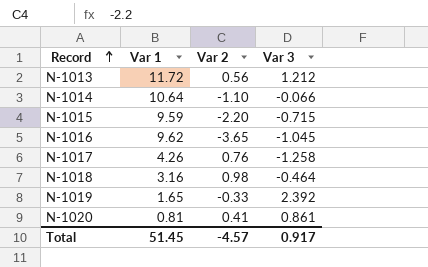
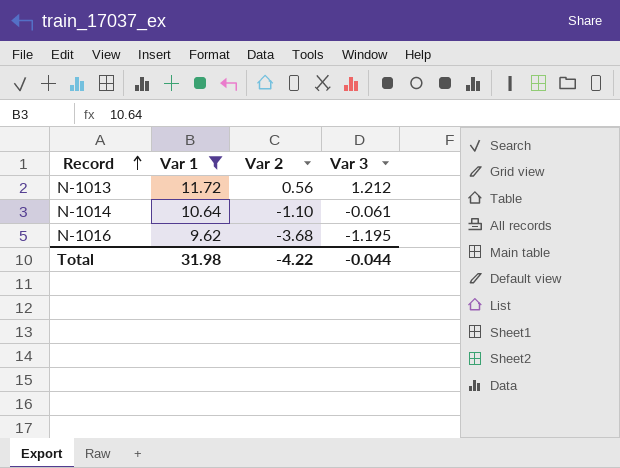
filter: none -> Var 1 >= 9.62
N-1014 | Var 3: -0.066 -> -0.061
N-1016 | Var 2: -3.65 -> -3.68
N-1016 | Var 3: -1.045 -> -1.195
Total | Var 1: 51.45 -> 31.98
Total | Var 2: -4.57 -> -4.22
Total | Var 3: 0.917 -> -0.044

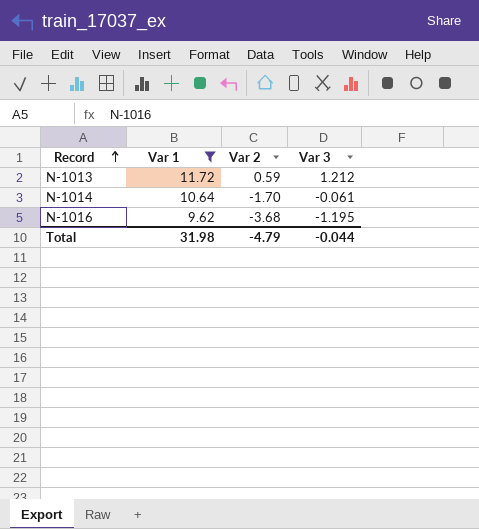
N-1013 | Var 2: 0.56 -> 0.59
N-1014 | Var 2: -1.10 -> -1.70
Total | Var 2: -4.22 -> -4.79

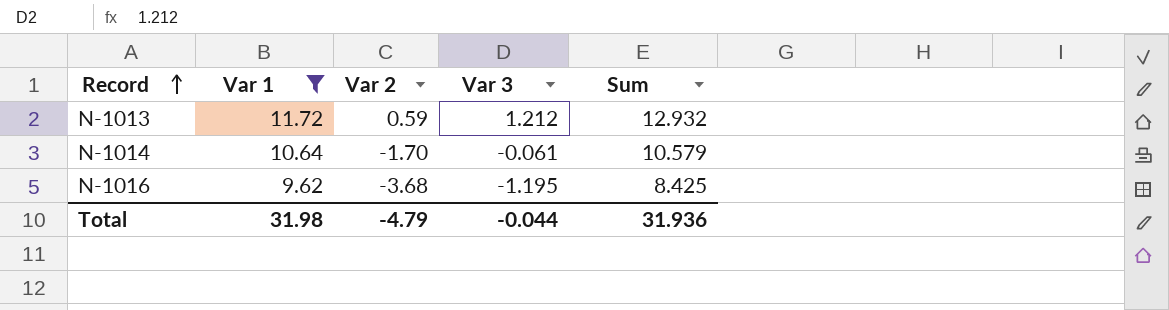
column Sum | formula: none -> [Var 1] + [Var 3]

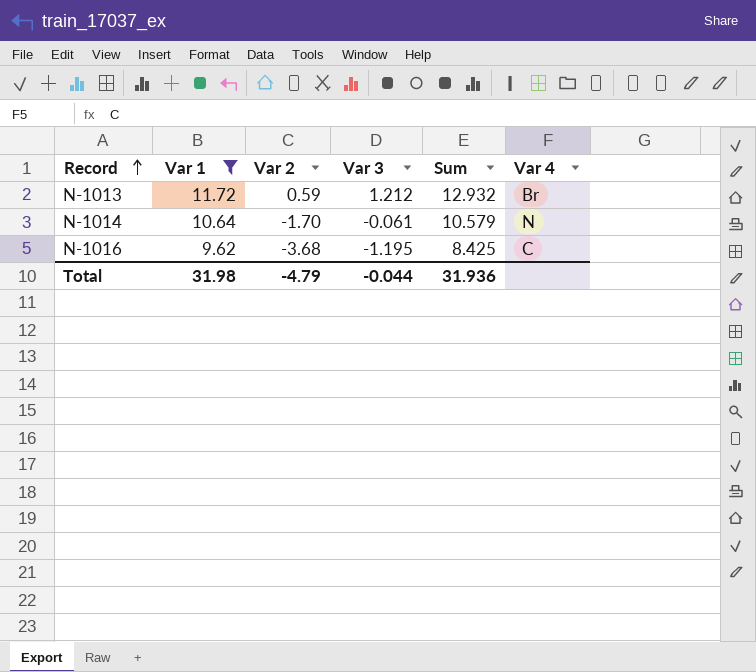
column Var 4 | position: none -> 6

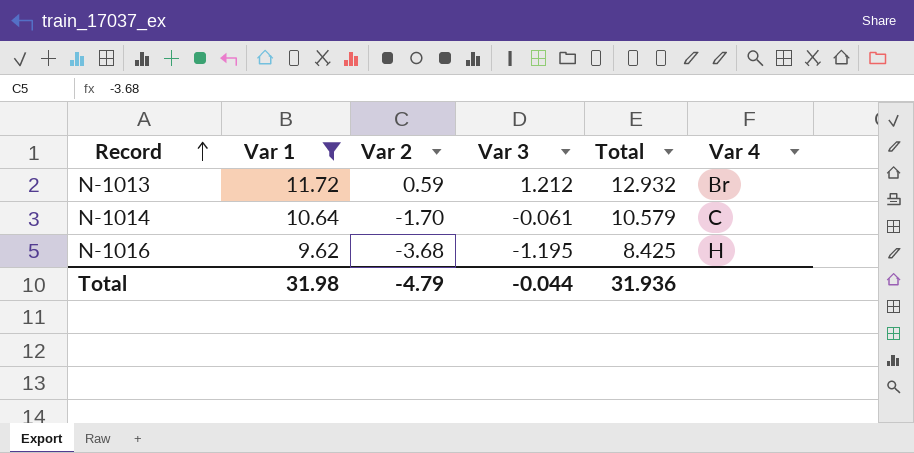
column name: Sum -> Total
N-1014 | Var 4: N -> C
N-1016 | Var 4: C -> H

